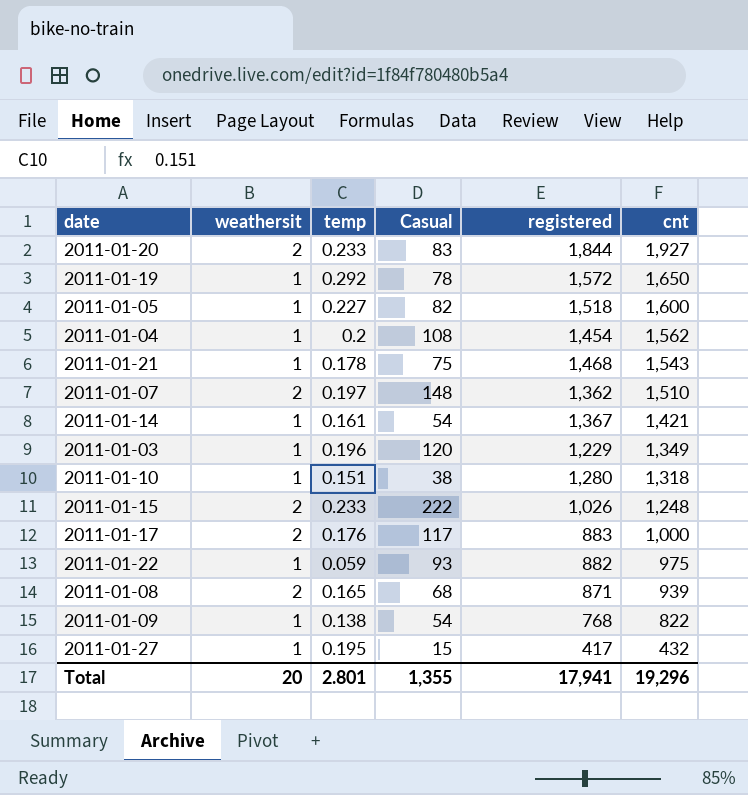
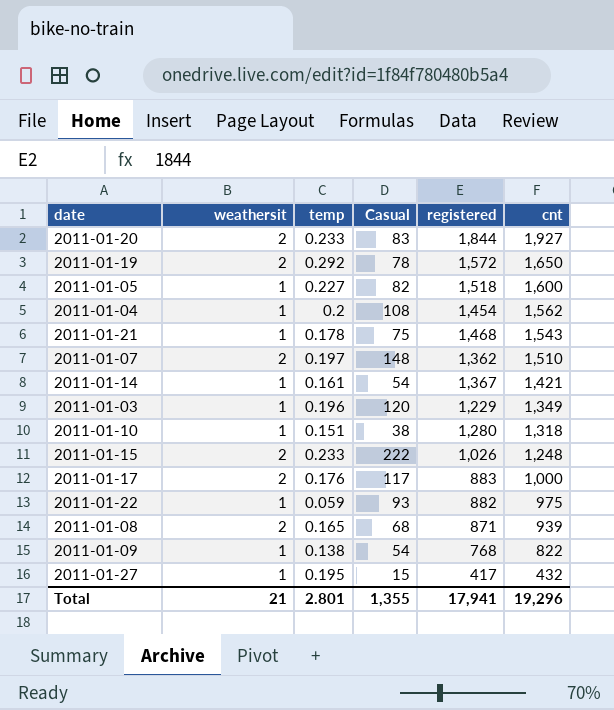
2011-01-19 | weathersit: 1 -> 2
Total | weathersit: 20 -> 21

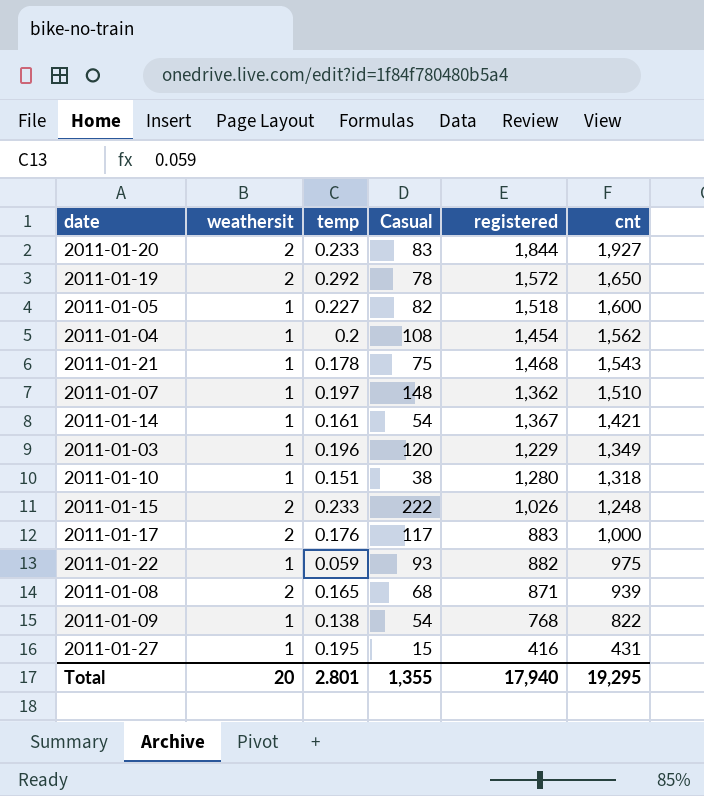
2011-01-07 | weathersit: 2 -> 1
2011-01-27 | registered: 417 -> 416
2011-01-27 | cnt: 432 -> 431
Total | weathersit: 21 -> 20
Total | registered: 17,941 -> 17,940
Total | cnt: 19,296 -> 19,295

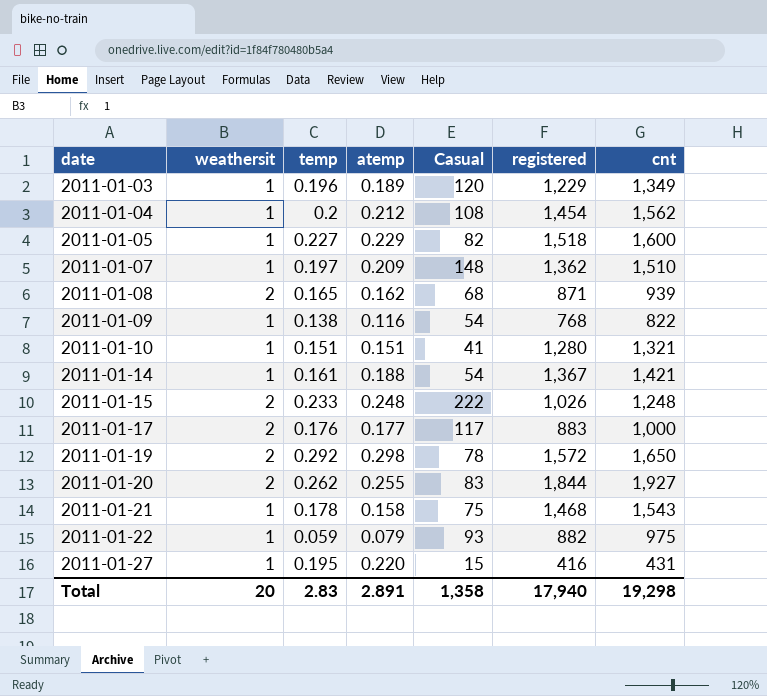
row order: cnt descending -> date ascending
column atemp | position: none -> 4
2011-01-10 | Casual: 38 -> 41
2011-01-10 | cnt: 1,318 -> 1,321
2011-01-20 | temp: 0.233 -> 0.262
Total | temp: 2.801 -> 2.83
Total | Casual: 1,355 -> 1,358
Total | cnt: 19,295 -> 19,298

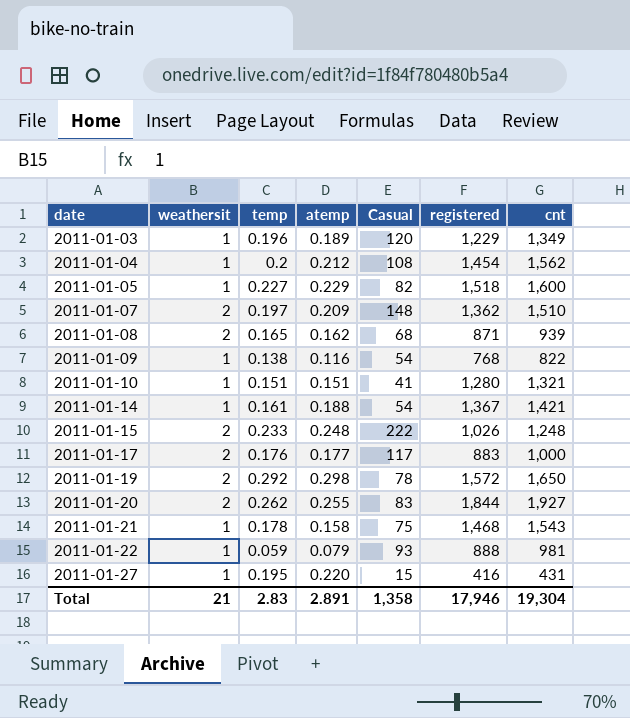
2011-01-07 | weathersit: 1 -> 2
2011-01-22 | registered: 882 -> 888
2011-01-22 | cnt: 975 -> 981
Total | weathersit: 20 -> 21
Total | registered: 17,940 -> 17,946
Total | cnt: 19,298 -> 19,304

